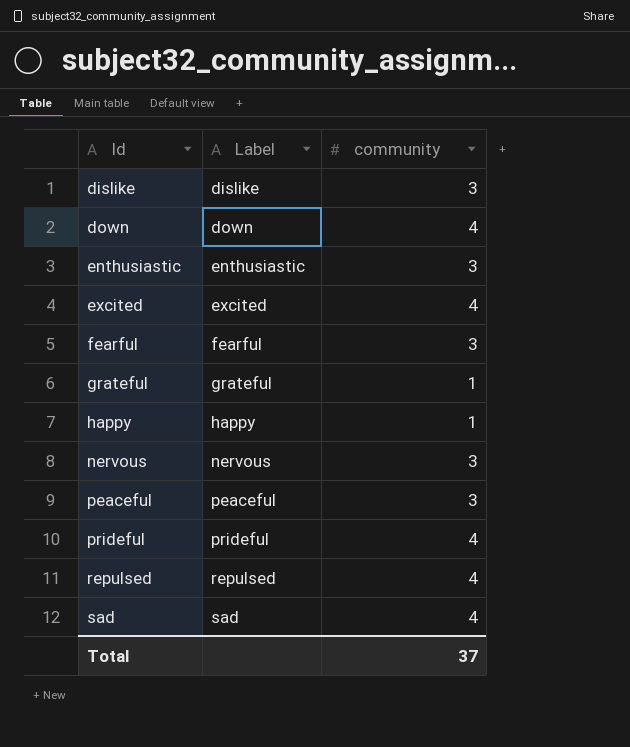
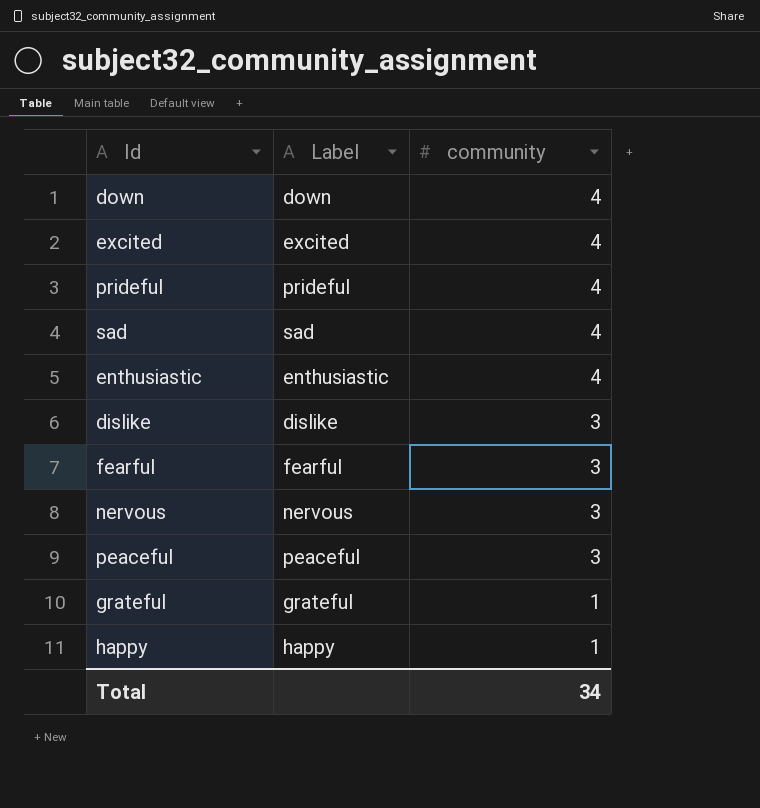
row order: Id ascending -> community descending
row repulsed: repulsed | 4 -> none
enthusiastic | community: 3 -> 4
Total | community: 37 -> 34

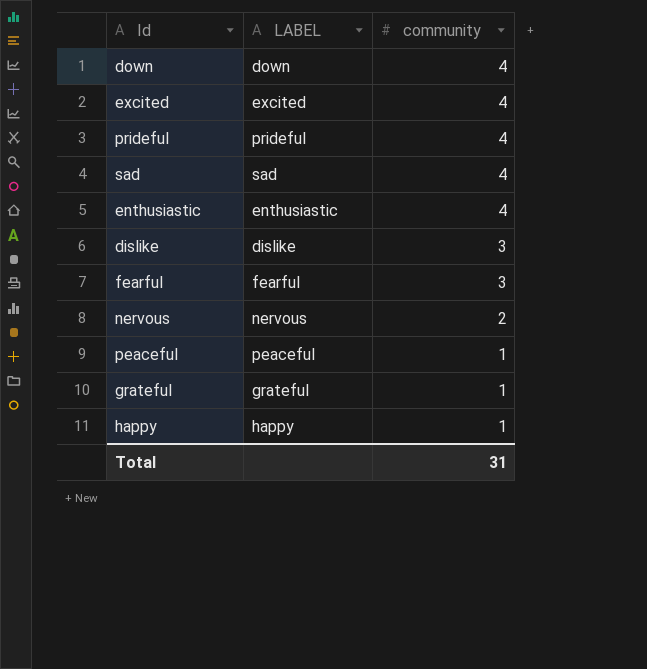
column name: Label -> LABEL
nervous | community: 3 -> 2
peaceful | community: 3 -> 1
Total | community: 34 -> 31

